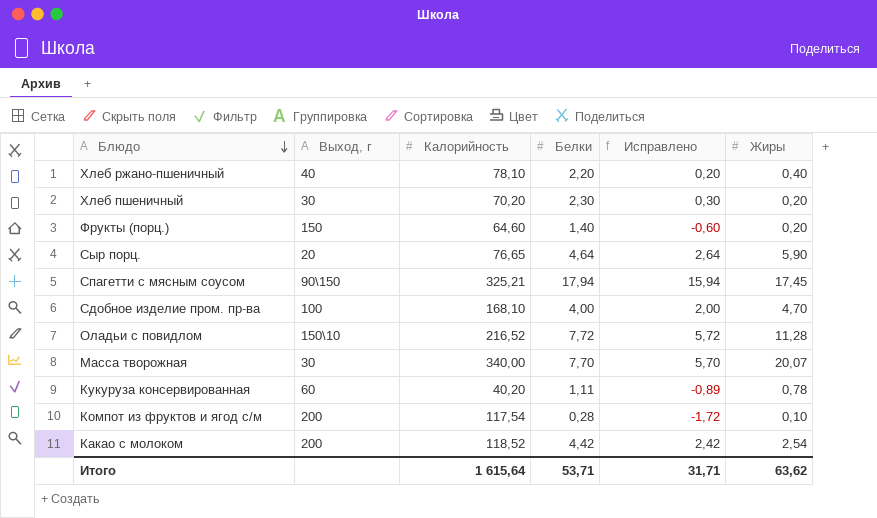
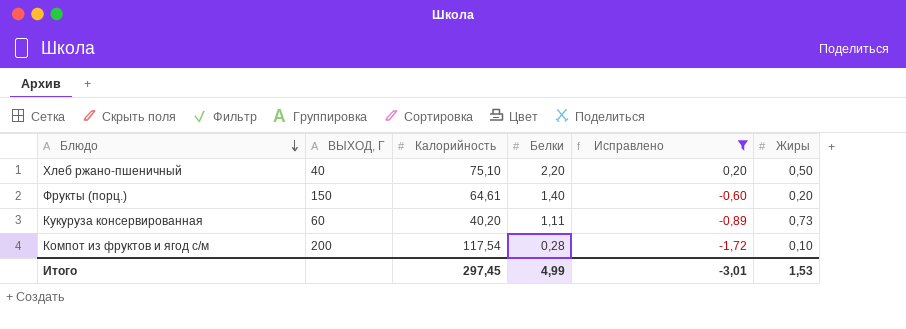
filter: none -> Исправлено <= 0,20
column name: Выход, г -> ВЫХОД, Г
Хлеб ржано-пшеничный | Калорийность: 78,10 -> 75,10
Хлеб ржано-пшеничный | Жиры: 0,40 -> 0,50
Фрукты (порц.) | Калорийность: 64,60 -> 64,61
Кукуруза консервированная | Жиры: 0,78 -> 0,73
Итого | Калорийность: 1 615,64 -> 297,45
Итого | Белки: 53,71 -> 4,99
Итого | Исправлено: 31,71 -> -3,01
Итого | Жиры: 63,62 -> 1,53

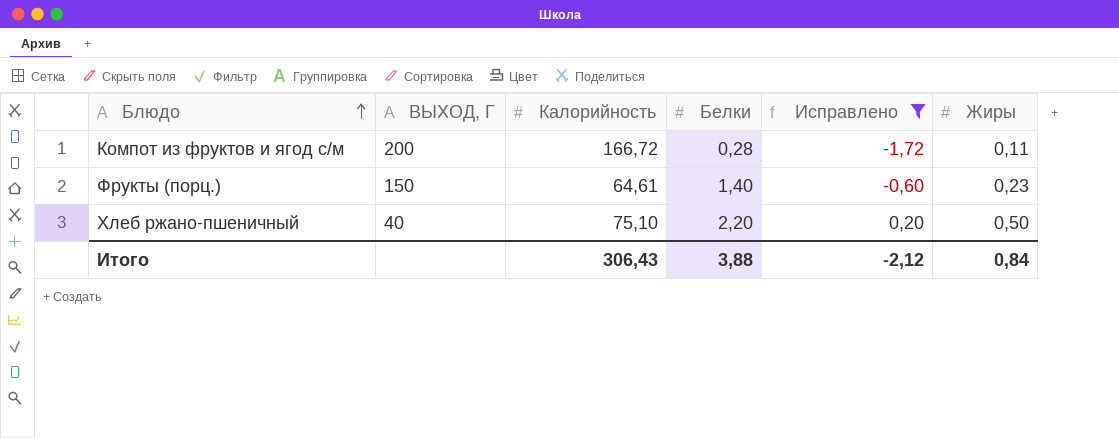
row order: Блюдо descending -> Блюдо ascending
row Кукуруза консервированная: 60 | 40,20 | 1,11 | -0,89 | 0,73 -> none
Компот из фруктов и ягод с/м | Калорийность: 117,54 -> 166,72
Компот из фруктов и ягод с/м | Жиры: 0,10 -> 0,11
Фрукты (порц.) | Жиры: 0,20 -> 0,23
Итого | Калорийность: 297,45 -> 306,43
Итого | Белки: 4,99 -> 3,88
Итого | Исправлено: -3,01 -> -2,12
Итого | Жиры: 1,53 -> 0,84

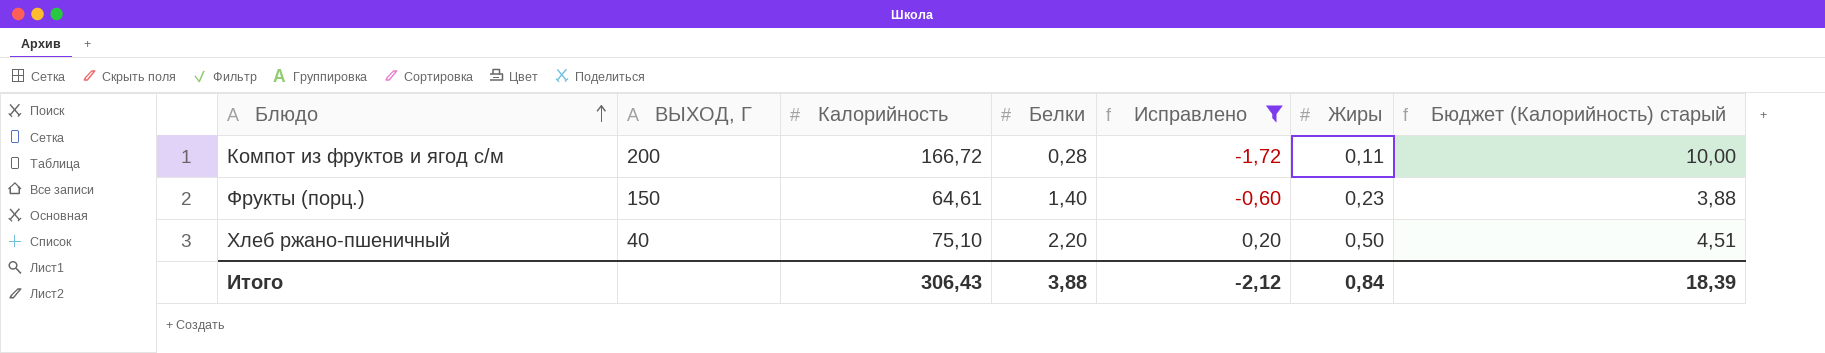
column Бюджет (Калорийность) старый | formula: none -> [Калорийность] * 0,06

